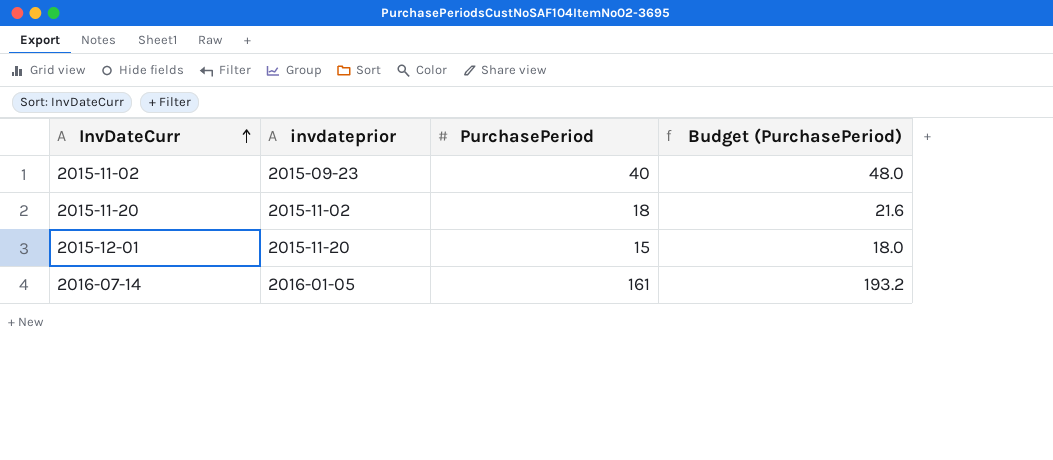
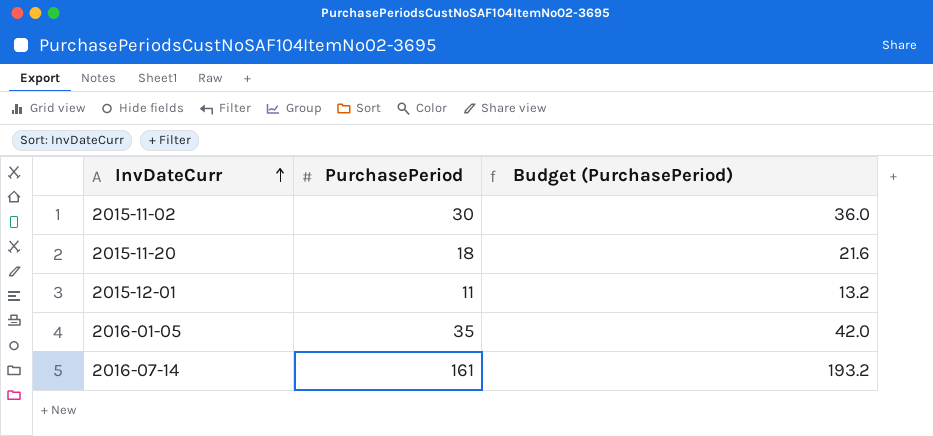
column invdateprior | position: 2 -> none
2015-11-02 | PurchasePeriod: 40 -> 30
2015-11-02 | Budget (PurchasePeriod): 48.0 -> 36.0
2015-12-01 | PurchasePeriod: 15 -> 11
2015-12-01 | Budget (PurchasePeriod): 18.0 -> 13.2
row 2016-01-05: none -> 35 | 42.0

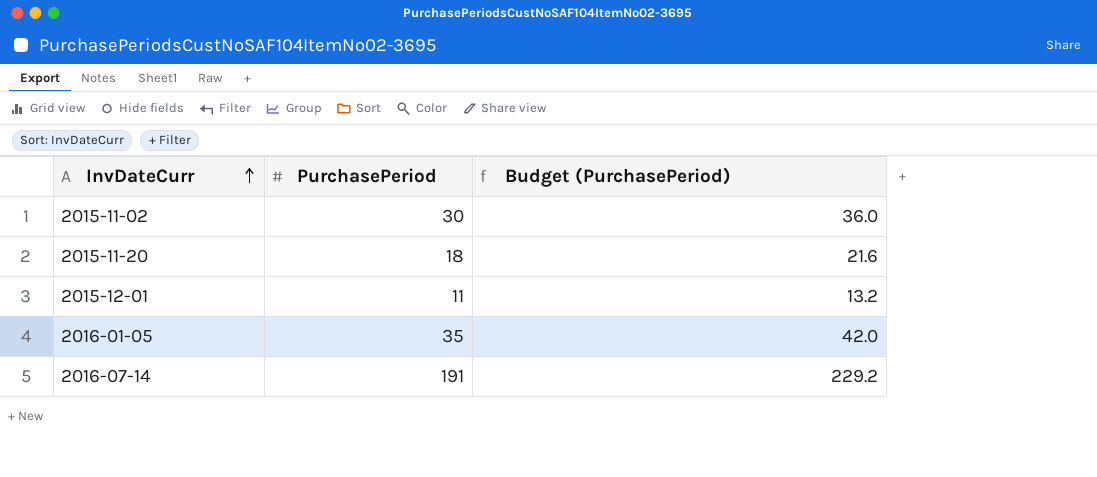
2016-07-14 | PurchasePeriod: 161 -> 191
2016-07-14 | Budget (PurchasePeriod): 193.2 -> 229.2

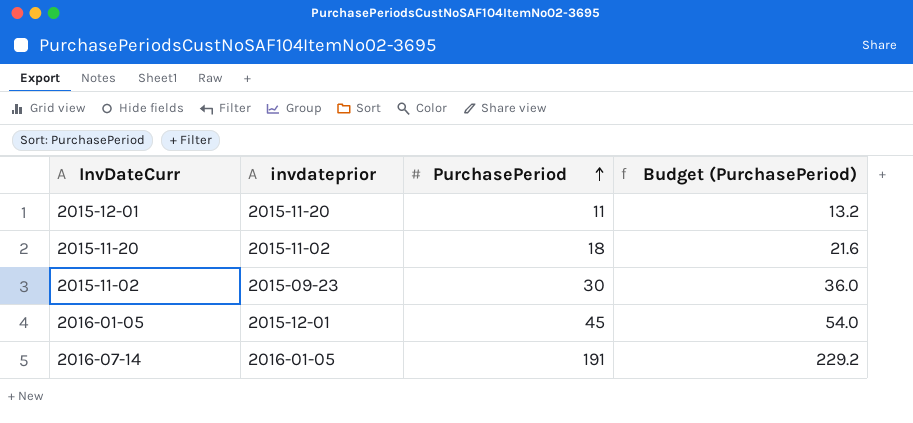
row order: InvDateCurr ascending -> PurchasePeriod ascending
column invdateprior | position: none -> 2
2016-01-05 | PurchasePeriod: 35 -> 45
2016-01-05 | Budget (PurchasePeriod): 42.0 -> 54.0

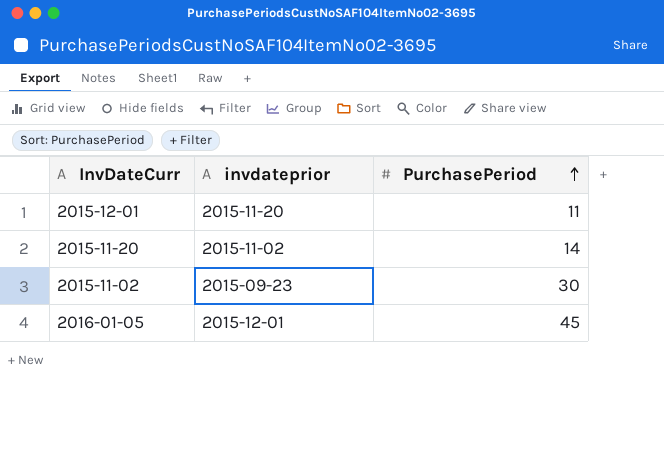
column Budget (PurchasePeriod) | formula: [PurchasePeriod] * 1.2 -> none
row 2016-07-14: 2016-01-05 | 191 | 229.2 -> none
2015-11-20 | PurchasePeriod: 18 -> 14

